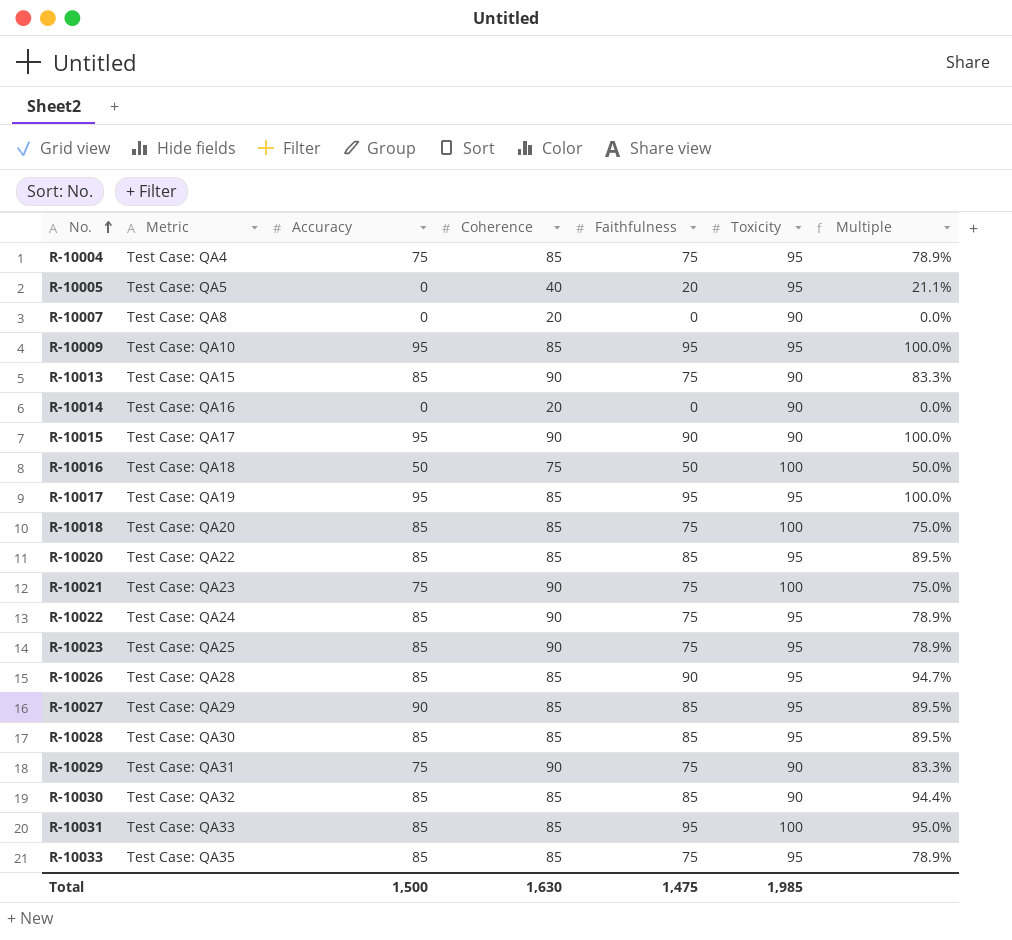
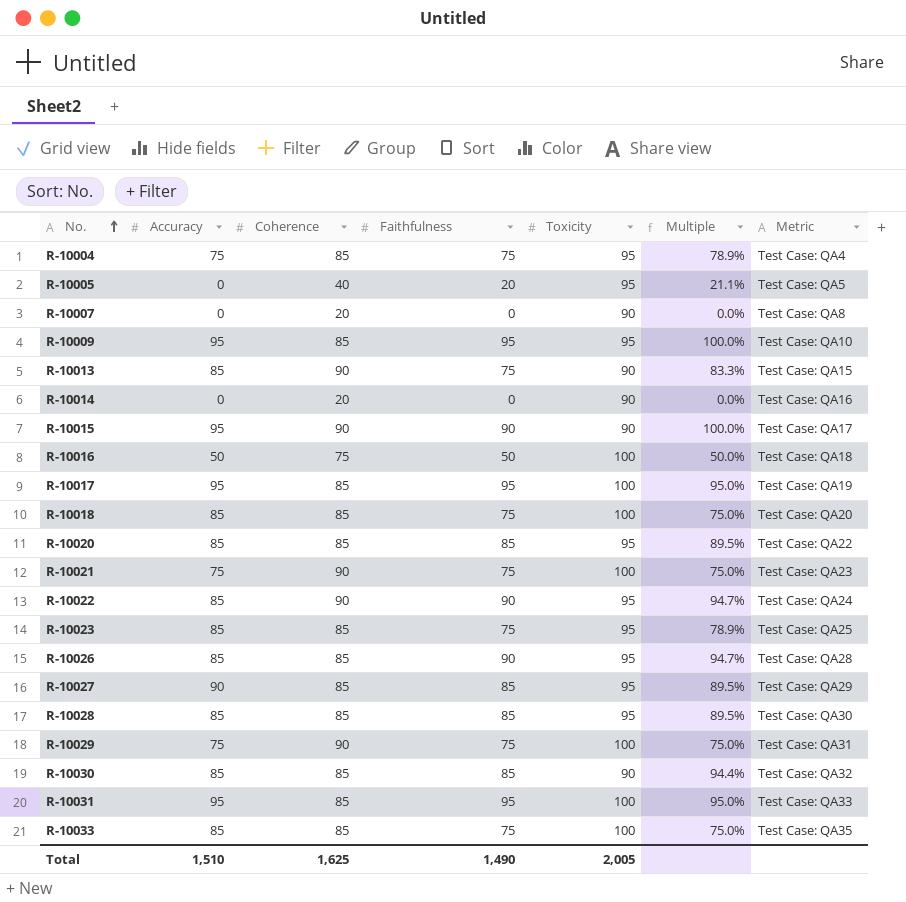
column Metric | position: 2 -> 7
R-10017 | Toxicity: 95 -> 100
R-10017 | Multiple: 100.0% -> 95.0%
R-10022 | Faithfulness: 75 -> 90
R-10022 | Multiple: 78.9% -> 94.7%
R-10023 | Coherence: 90 -> 85
R-10029 | Toxicity: 90 -> 100
R-10029 | Multiple: 83.3% -> 75.0%
R-10031 | Accuracy: 85 -> 95
R-10033 | Toxicity: 95 -> 100
R-10033 | Multiple: 78.9% -> 75.0%
Total | Accuracy: 1,500 -> 1,510
Total | Coherence: 1,630 -> 1,625
Total | Faithfulness: 1,475 -> 1,490
Total | Toxicity: 1,985 -> 2,005

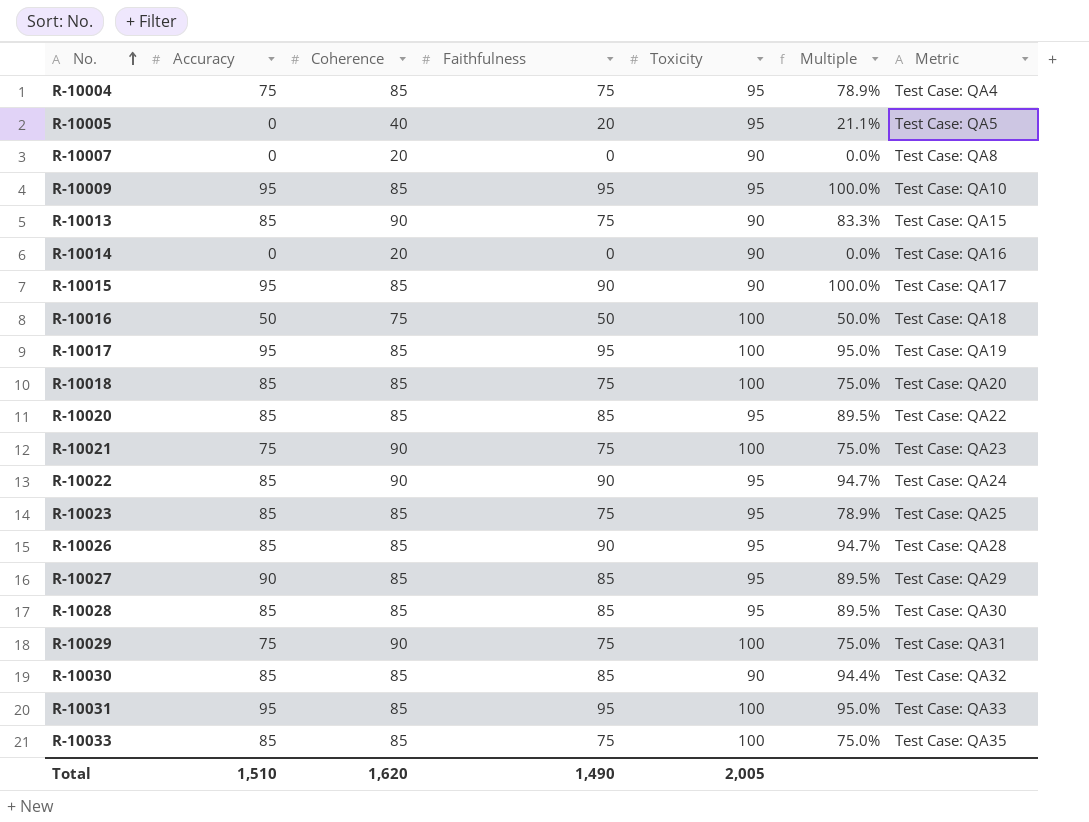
R-10015 | Coherence: 90 -> 85
Total | Coherence: 1,625 -> 1,620

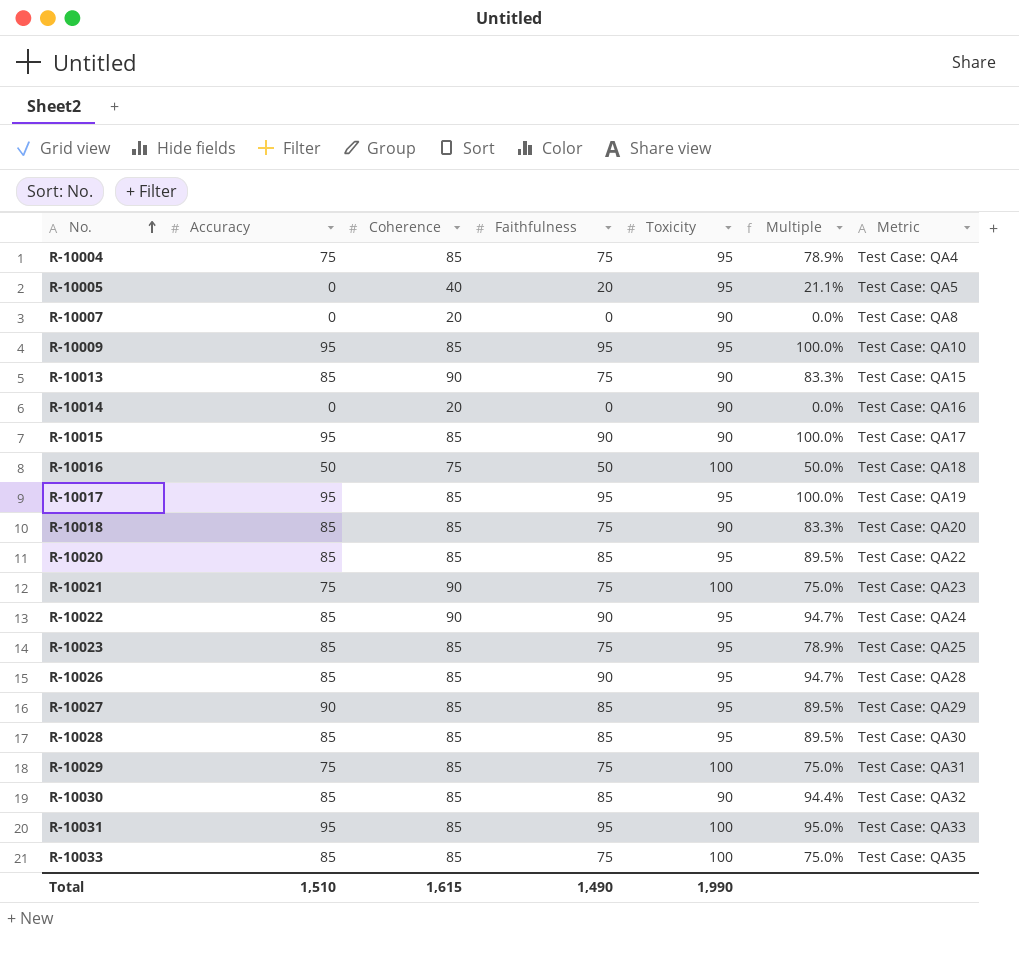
R-10017 | Toxicity: 100 -> 95
R-10017 | Multiple: 95.0% -> 100.0%
R-10018 | Toxicity: 100 -> 90
R-10018 | Multiple: 75.0% -> 83.3%
R-10029 | Coherence: 90 -> 85
Total | Coherence: 1,620 -> 1,615
Total | Toxicity: 2,005 -> 1,990

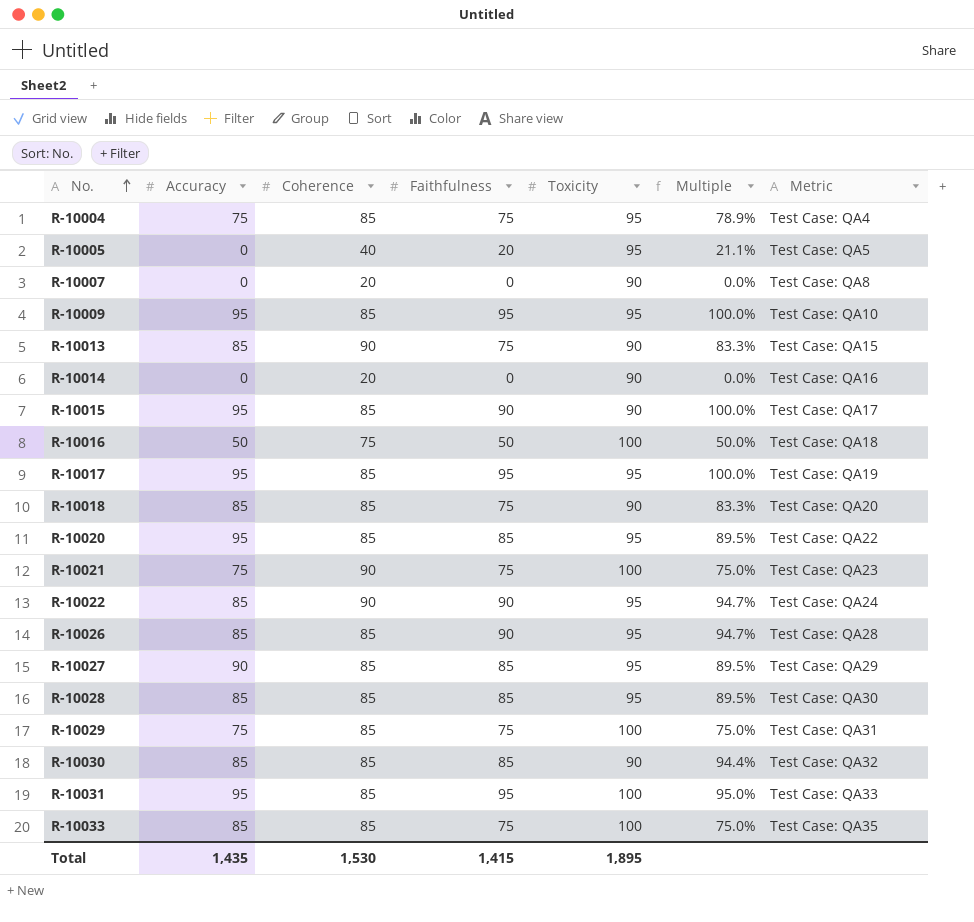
row R-10023: 85 | 85 | 75 | 95 | 78.9% | Test Case: QA25 -> none
R-10020 | Accuracy: 85 -> 95
Total | Accuracy: 1,510 -> 1,435
Total | Coherence: 1,615 -> 1,530
Total | Faithfulness: 1,490 -> 1,415
Total | Toxicity: 1,990 -> 1,895

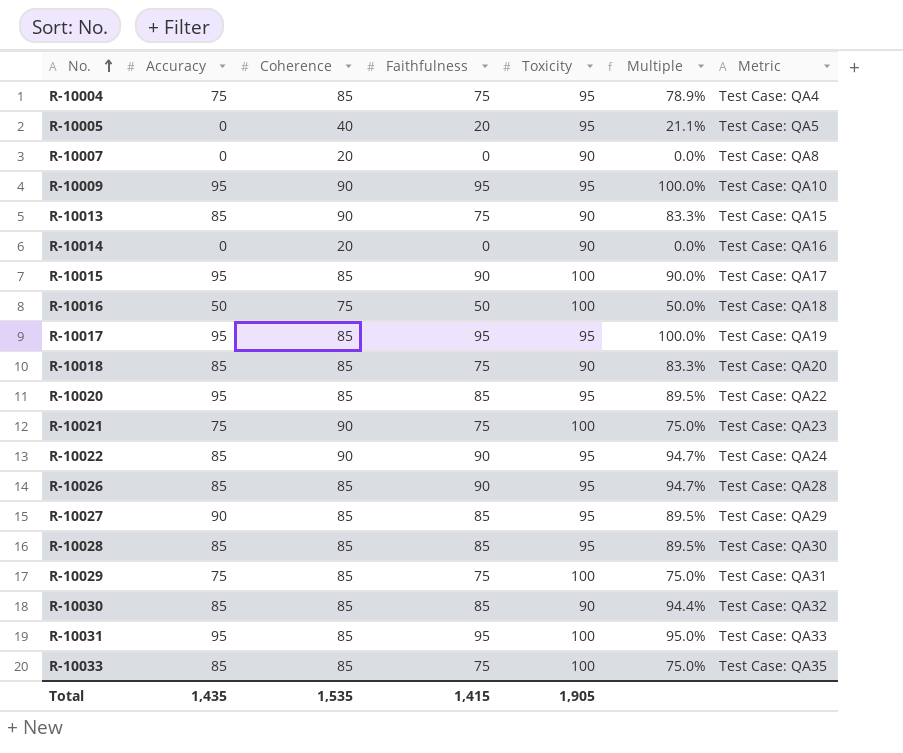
R-10009 | Coherence: 85 -> 90
R-10015 | Toxicity: 90 -> 100
R-10015 | Multiple: 100.0% -> 90.0%
Total | Coherence: 1,530 -> 1,535
Total | Toxicity: 1,895 -> 1,905

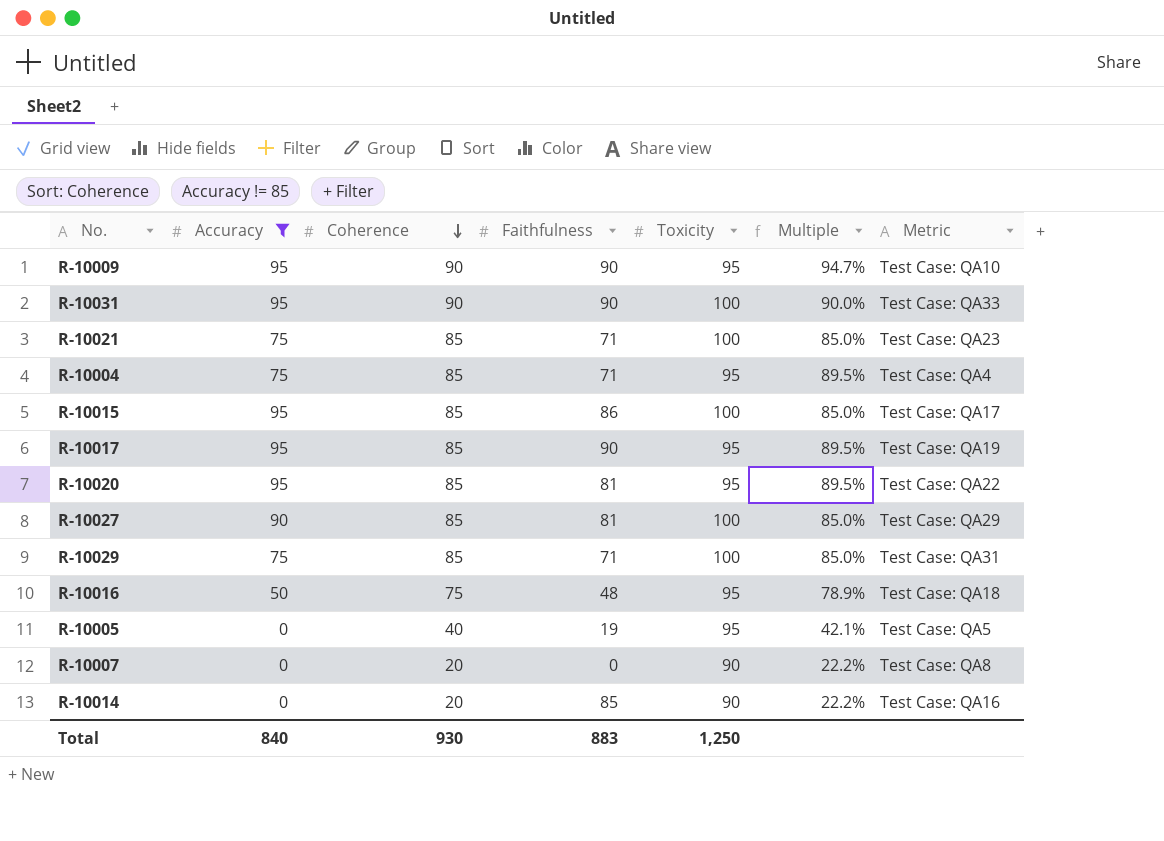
filter: none -> Accuracy != 85
row order: No. ascending -> Coherence descending
column Multiple | formula: [Faithfulness] / [Toxicity] -> [Coherence] / [Toxicity]
R-10009 | Faithfulness: 95 -> 90
R-10031 | Coherence: 85 -> 90
R-10031 | Faithfulness: 95 -> 90
R-10021 | Coherence: 90 -> 85
R-10021 | Faithfulness: 75 -> 71
R-10004 | Faithfulness: 75 -> 71
R-10015 | Faithfulness: 90 -> 86
R-10017 | Faithfulness: 95 -> 90
R-10020 | Faithfulness: 85 -> 81
R-10027 | Faithfulness: 85 -> 81
R-10027 | Toxicity: 95 -> 100
R-10029 | Faithfulness: 75 -> 71
R-10016 | Faithfulness: 50 -> 48
R-10016 | Toxicity: 100 -> 95
R-10005 | Faithfulness: 20 -> 19
R-10014 | Faithfulness: 0 -> 85
Total | Accuracy: 1,435 -> 840
Total | Coherence: 1,535 -> 930
Total | Faithfulness: 1,415 -> 883
Total | Toxicity: 1,905 -> 1,250

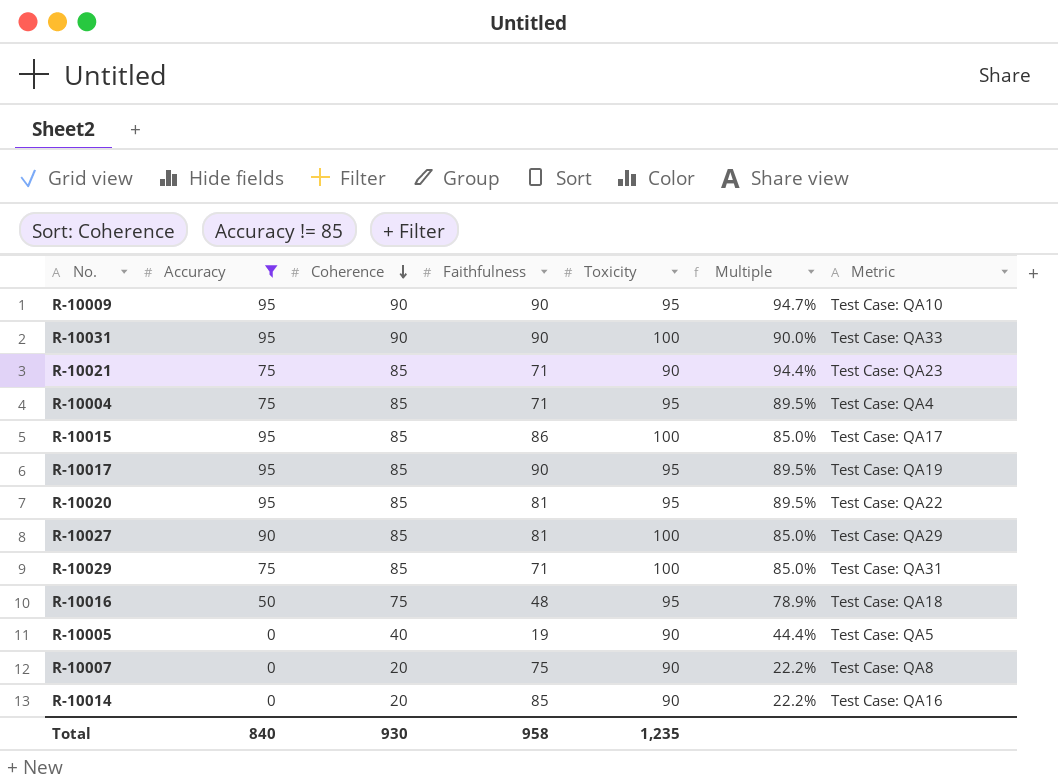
R-10021 | Toxicity: 100 -> 90
R-10021 | Multiple: 85.0% -> 94.4%
R-10005 | Toxicity: 95 -> 90
R-10005 | Multiple: 42.1% -> 44.4%
R-10007 | Faithfulness: 0 -> 75
Total | Faithfulness: 883 -> 958
Total | Toxicity: 1,250 -> 1,235

